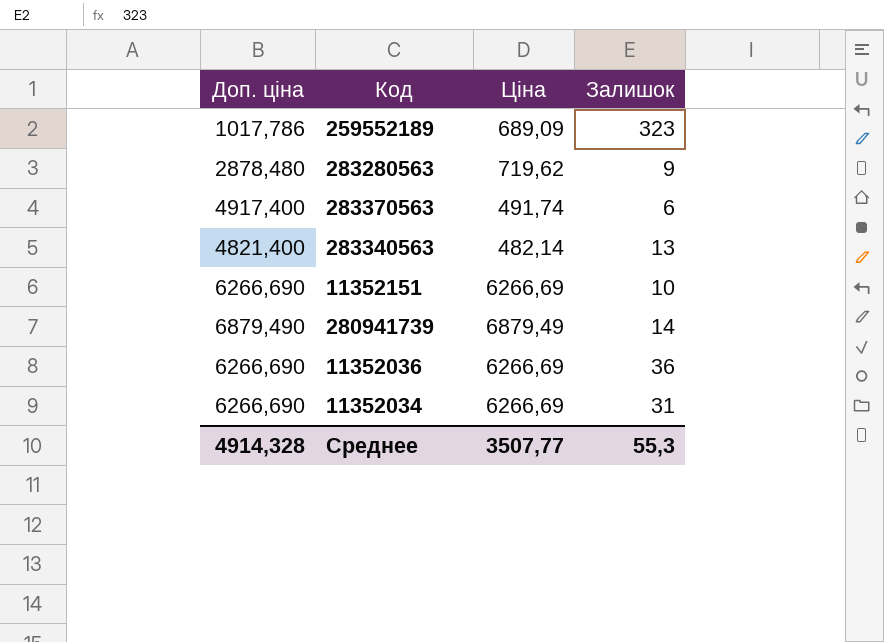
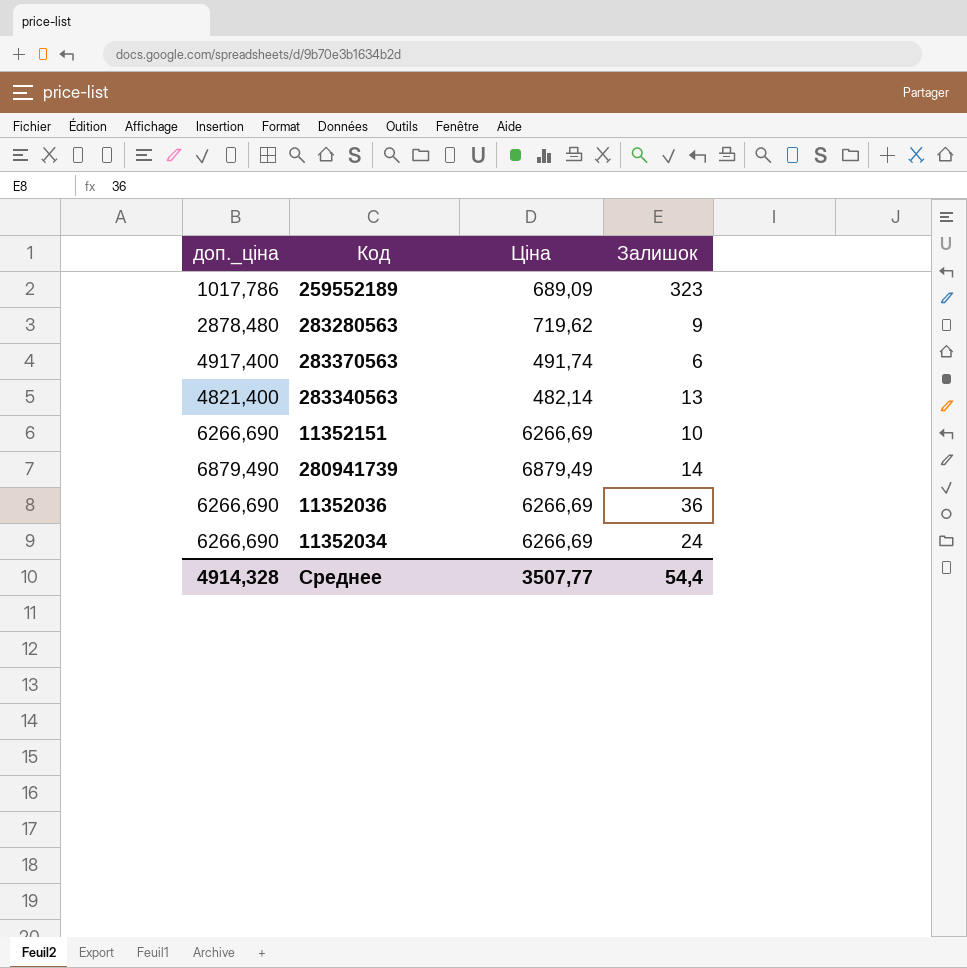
column name: Доп. ціна -> доп._ціна
11352034 | Залишок: 31 -> 24
Среднее | Залишок: 55,3 -> 54,4

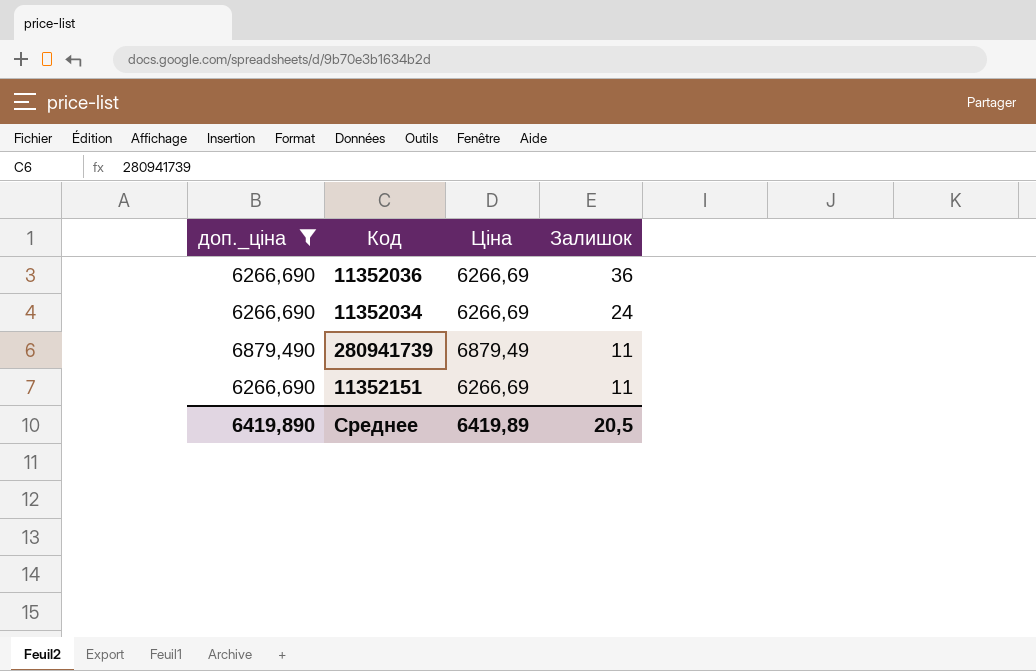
filter: none -> доп._ціна >= 6266,690
row order: none -> Залишок descending
280941739 | Залишок: 14 -> 11
11352151 | Залишок: 10 -> 11
Среднее | доп._ціна: 4914,328 -> 6419,890
Среднее | Ціна: 3507,77 -> 6419,89
Среднее | Залишок: 54,4 -> 20,5

